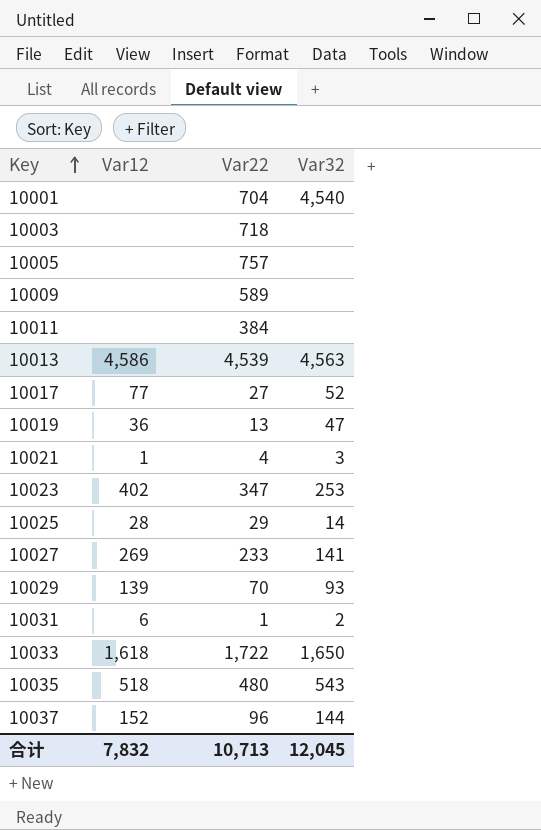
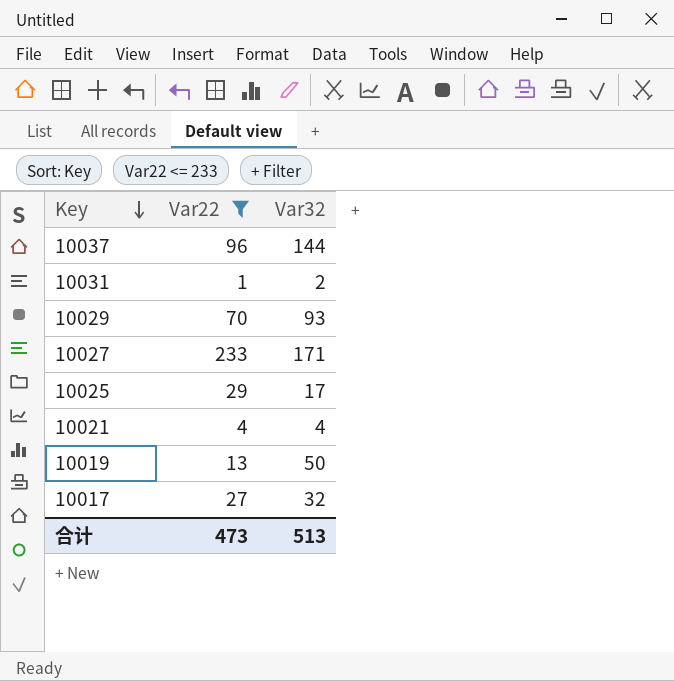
filter: none -> Var22 <= 233
row order: Key ascending -> Key descending
column Var12 | position: 2 -> none
10027 | Var32: 141 -> 171
10025 | Var32: 14 -> 17
10021 | Var32: 3 -> 4
10019 | Var32: 47 -> 50
10017 | Var32: 52 -> 32
合计 | Var22: 10,713 -> 473
合计 | Var32: 12,045 -> 513

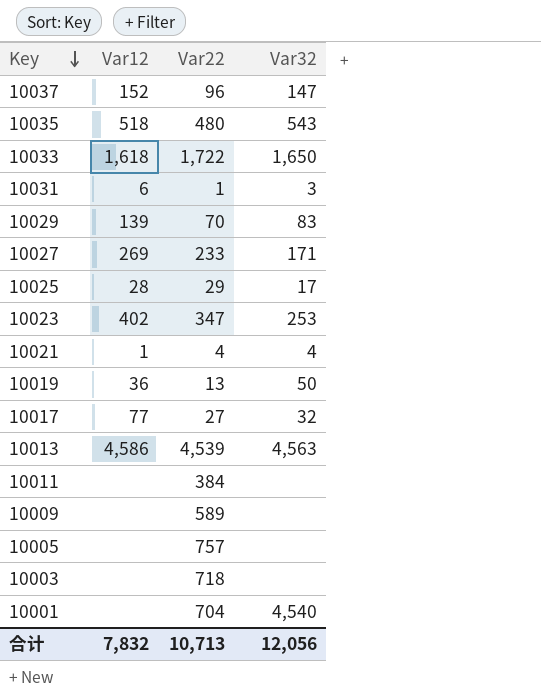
filter: Var22 <= 233 -> none
column Var12 | position: none -> 2
10037 | Var32: 144 -> 147
10031 | Var32: 2 -> 3
10029 | Var32: 93 -> 83
合计 | Var22: 473 -> 10,713
合计 | Var32: 513 -> 12,056

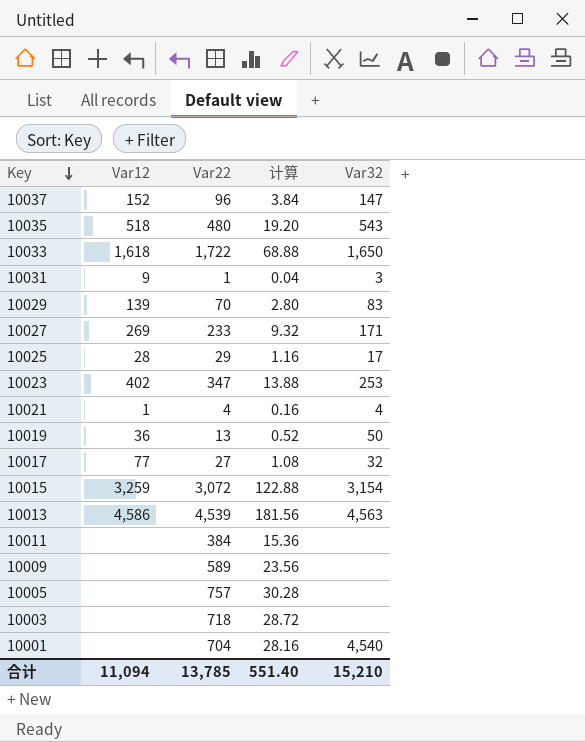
column 计算 | formula: none -> [Var22] * 0.04
10031 | Var12: 6 -> 9
row 10015: none -> 3,259 | 3,072 | 122.88 | 3,154
合计 | Var12: 7,832 -> 11,094
合计 | Var22: 10,713 -> 13,785
合计 | Var32: 12,056 -> 15,210

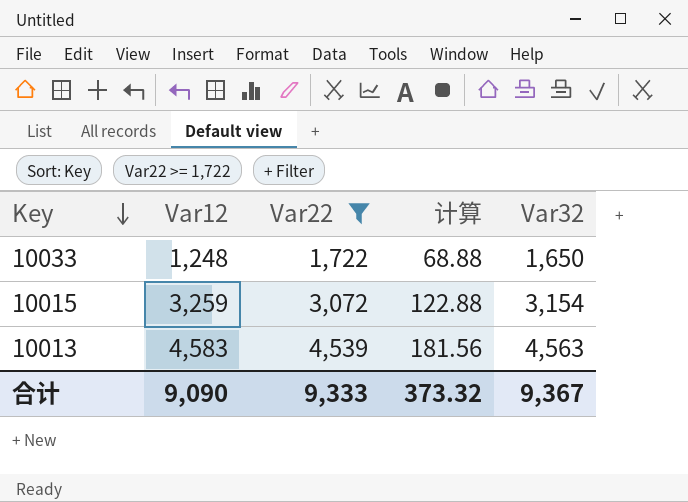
filter: none -> Var22 >= 1,722
10033 | Var12: 1,618 -> 1,248
10013 | Var12: 4,586 -> 4,583
合计 | Var12: 11,094 -> 9,090
合计 | Var22: 13,785 -> 9,333
合计 | 计算: 551.40 -> 373.32
合计 | Var32: 15,210 -> 9,367

